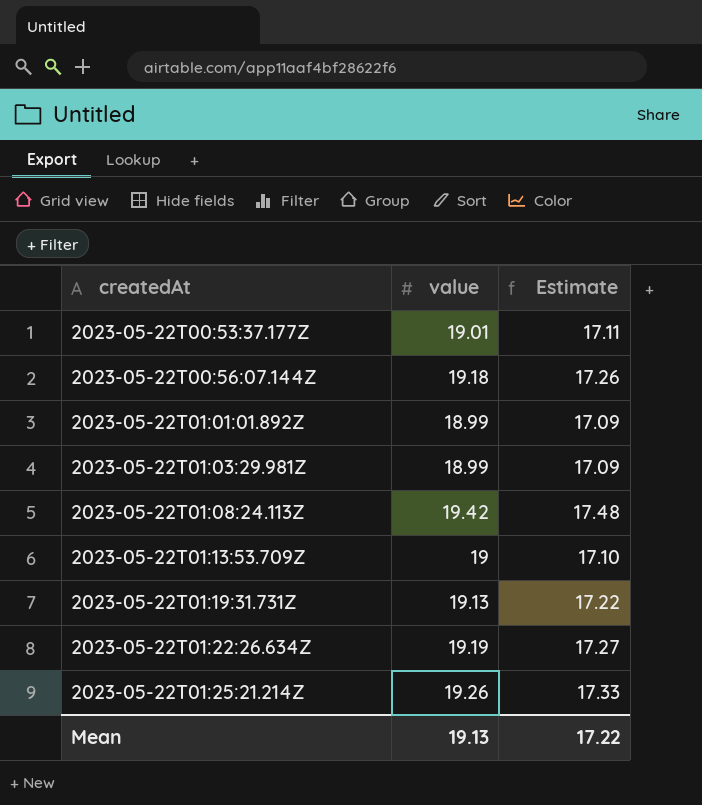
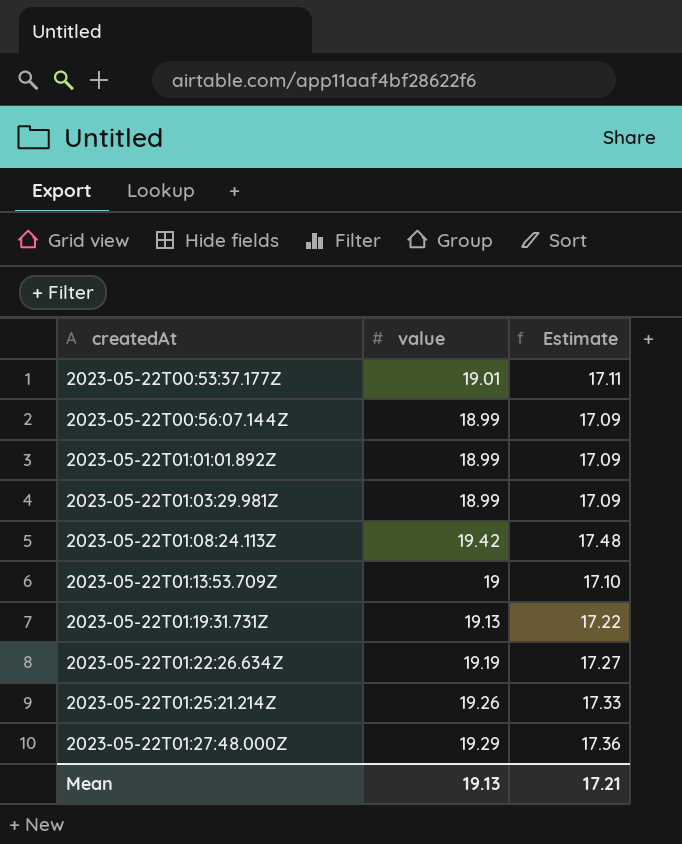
2023-05-22T00:56:07.144Z | value: 19.18 -> 18.99
2023-05-22T00:56:07.144Z | Estimate: 17.26 -> 17.09
row 2023-05-22T01:27:48.000Z: none -> 19.29 | 17.36
Mean | Estimate: 17.22 -> 17.21

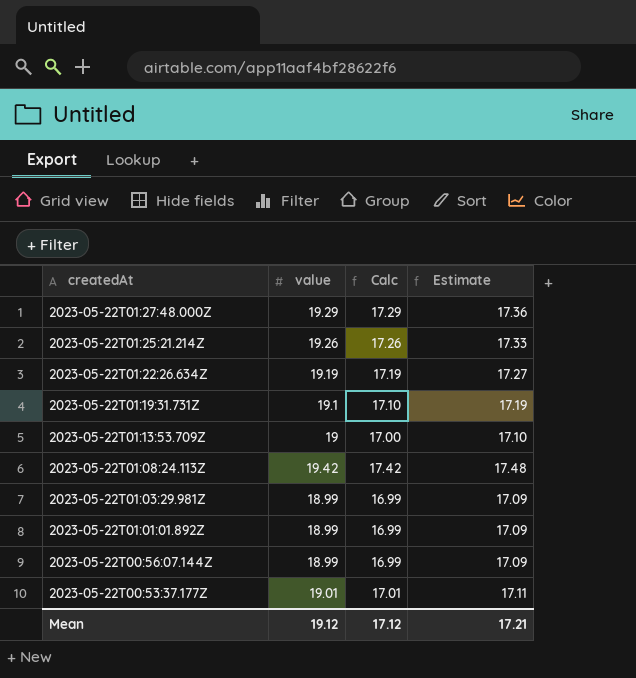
row order: createdAt ascending -> createdAt descending
column Calc | formula: none -> [value] - 2
2023-05-22T01:19:31.731Z | value: 19.13 -> 19.1
2023-05-22T01:19:31.731Z | Estimate: 17.22 -> 17.19
Mean | value: 19.13 -> 19.12

